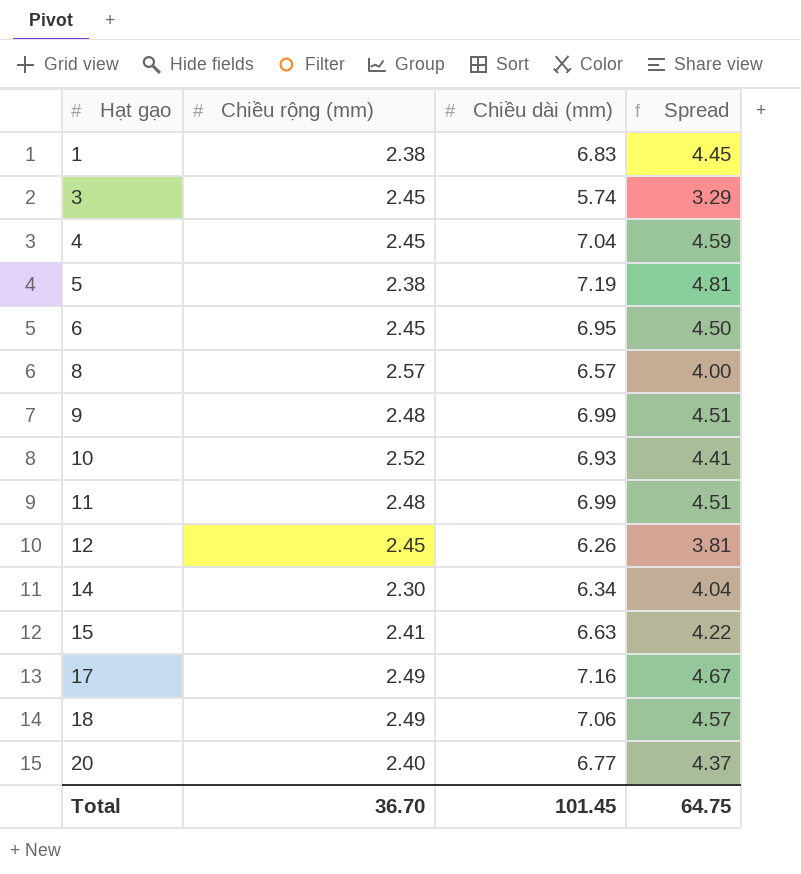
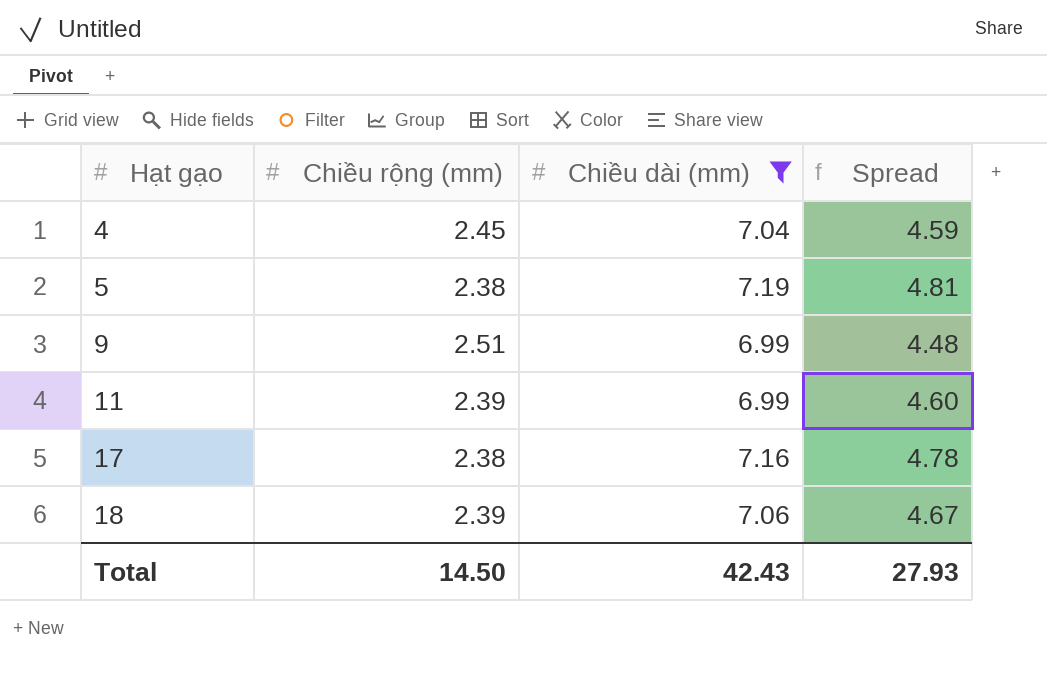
filter: none -> Chiều dài (mm) >= 6.99
9 | Chiều rộng (mm): 2.48 -> 2.51
9 | Spread: 4.51 -> 4.48
11 | Chiều rộng (mm): 2.48 -> 2.39
11 | Spread: 4.51 -> 4.60
17 | Chiều rộng (mm): 2.49 -> 2.38
17 | Spread: 4.67 -> 4.78
18 | Chiều rộng (mm): 2.49 -> 2.39
18 | Spread: 4.57 -> 4.67
Total | Chiều rộng (mm): 36.70 -> 14.50
Total | Chiều dài (mm): 101.45 -> 42.43
Total | Spread: 64.75 -> 27.93

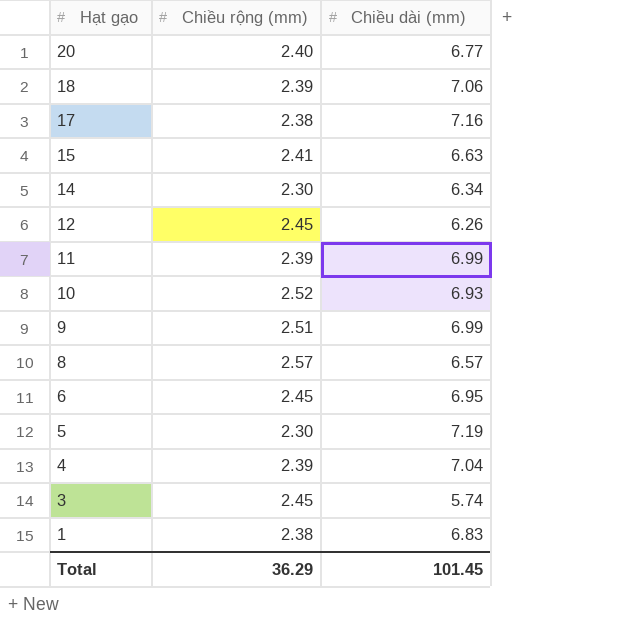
filter: Chiều dài (mm) >= 6.99 -> none
row order: Hạt gạo ascending -> Hạt gạo descending
column Spread | formula: [Chiều dài (mm)] - [Chiều rộng (mm)] -> none
5 | Chiều rộng (mm): 2.38 -> 2.30
4 | Chiều rộng (mm): 2.45 -> 2.39
Total | Chiều rộng (mm): 14.50 -> 36.29
Total | Chiều dài (mm): 42.43 -> 101.45

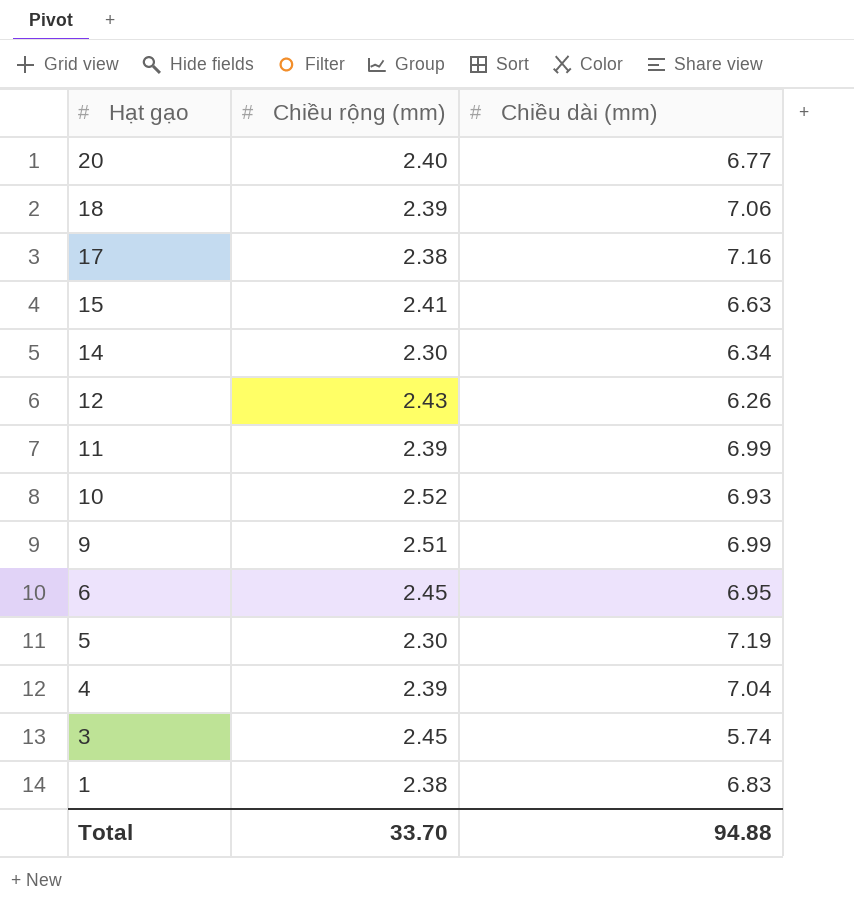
row 8: 2.57 | 6.57 -> none
12 | Chiều rộng (mm): 2.45 -> 2.43
Total | Chiều rộng (mm): 36.29 -> 33.70
Total | Chiều dài (mm): 101.45 -> 94.88

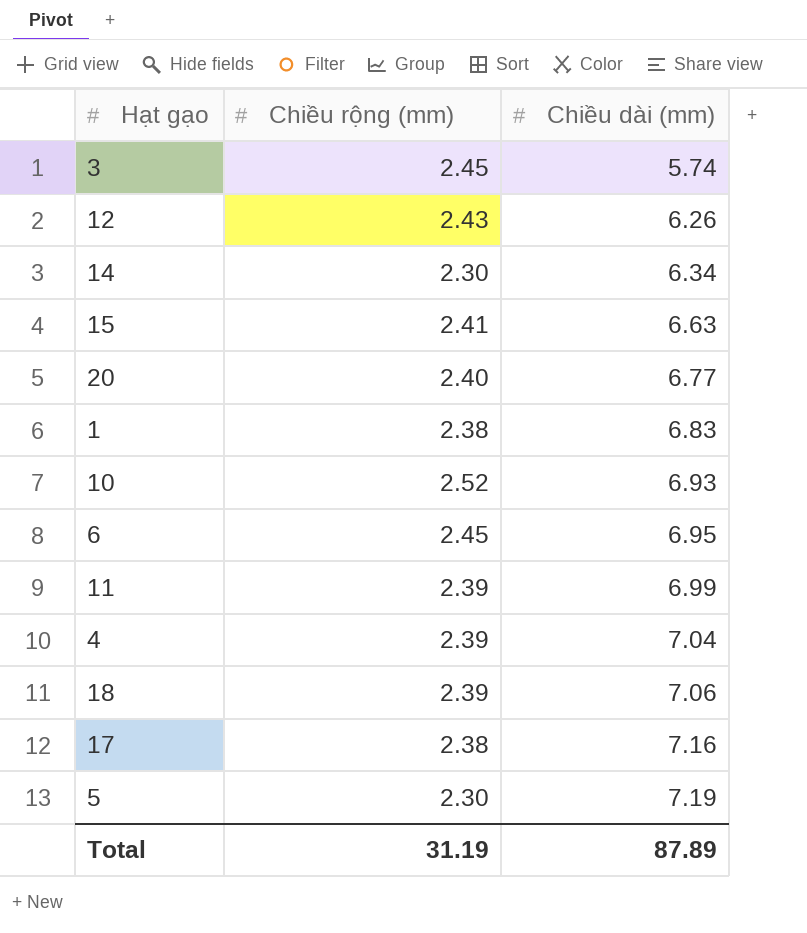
row order: Hạt gạo descending -> Chiều dài (mm) ascending
row 9: 2.51 | 6.99 -> none
Total | Chiều rộng (mm): 33.70 -> 31.19
Total | Chiều dài (mm): 94.88 -> 87.89

